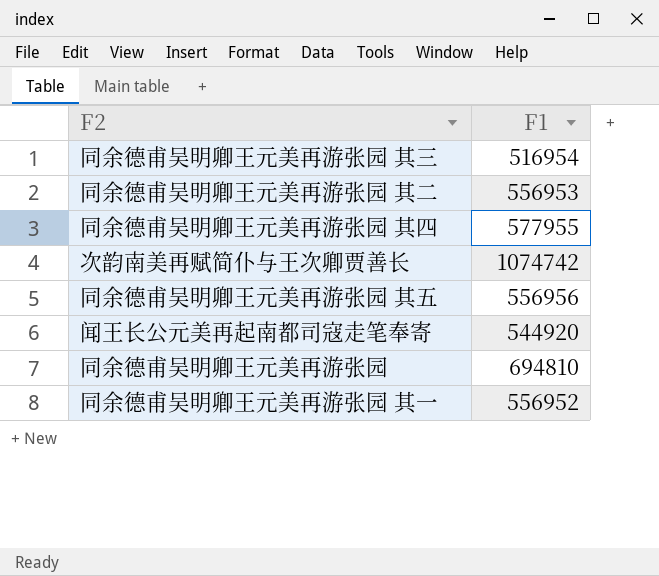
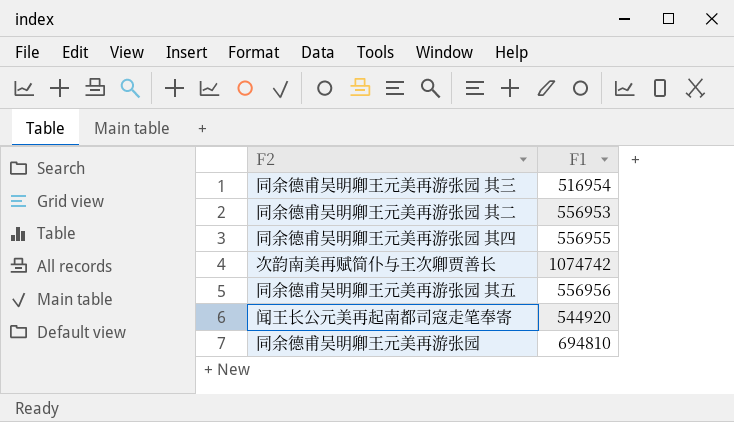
row 同余德甫吴明卿王元美再游张园 其一: 556952 -> none
同余德甫吴明卿王元美再游张园 其四 | F1: 577955 -> 556955

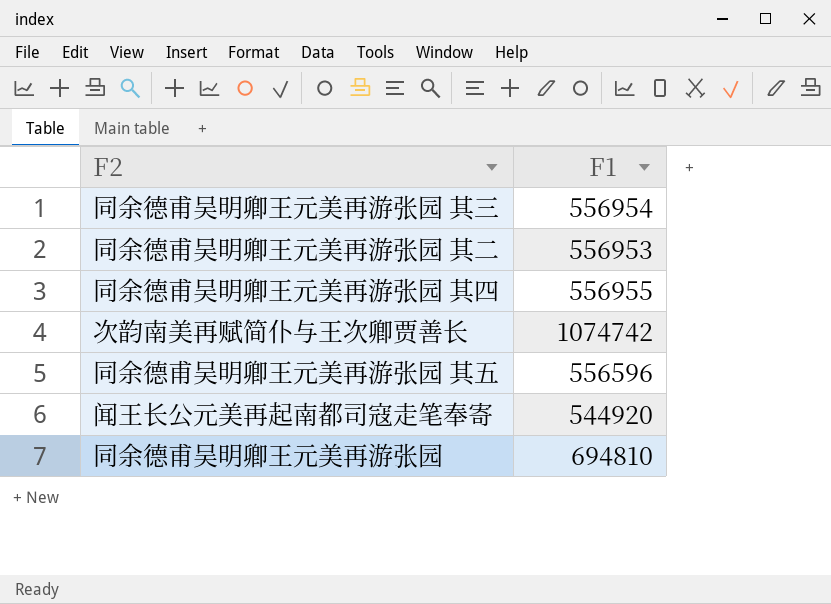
同余德甫吴明卿王元美再游张园 其三 | F1: 516954 -> 556954
同余德甫吴明卿王元美再游张园 其五 | F1: 556956 -> 556596

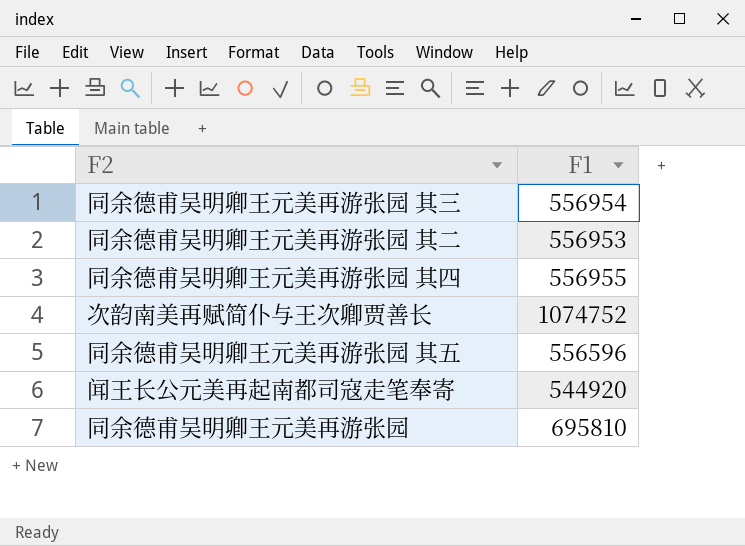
次韵南美再赋简仆与王次卿贾善长 | F1: 1074742 -> 1074752
同余德甫吴明卿王元美再游张园 | F1: 694810 -> 695810

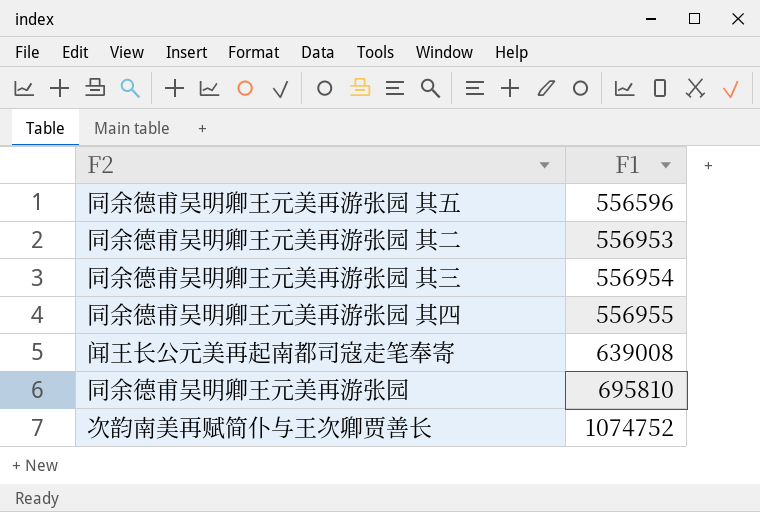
row order: none -> F1 ascending
闻王长公元美再起南都司寇走笔奉寄 | F1: 544920 -> 639008

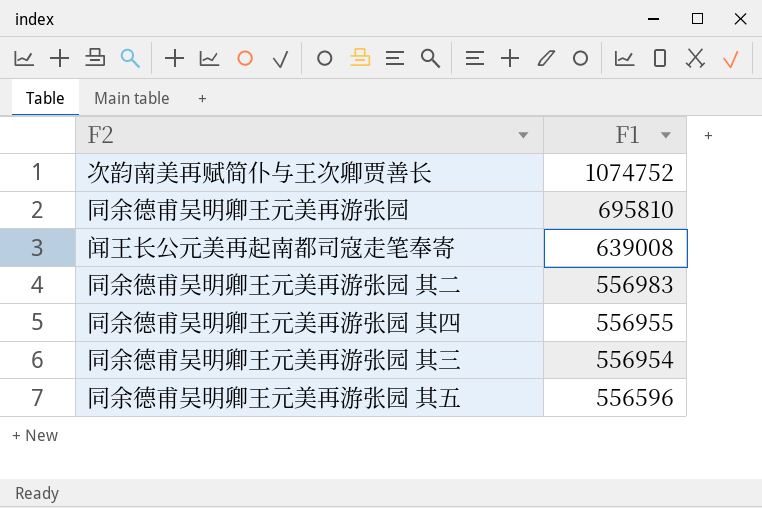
row order: F1 ascending -> F1 descending
同余德甫吴明卿王元美再游张园 其二 | F1: 556953 -> 556983

